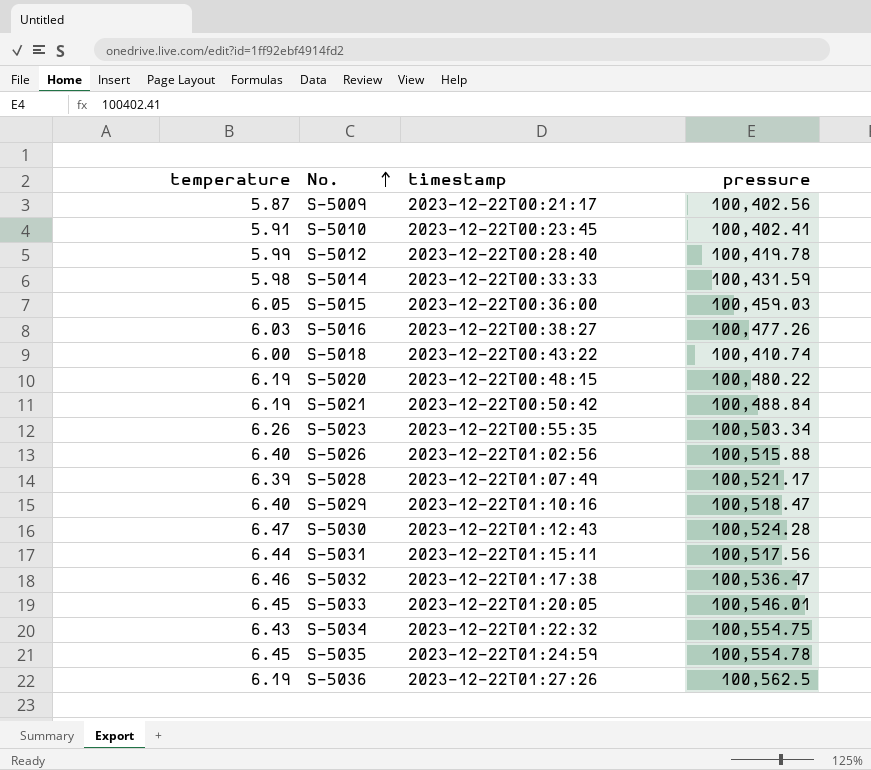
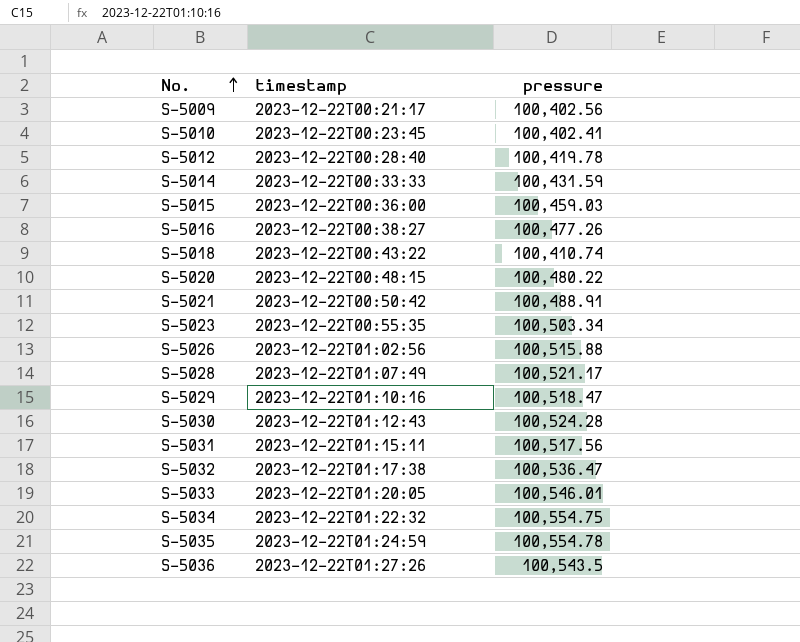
column temperature | position: 1 -> none
S-5021 | pressure: 100,488.84 -> 100,488.91
S-5036 | pressure: 100,562.5 -> 100,543.5

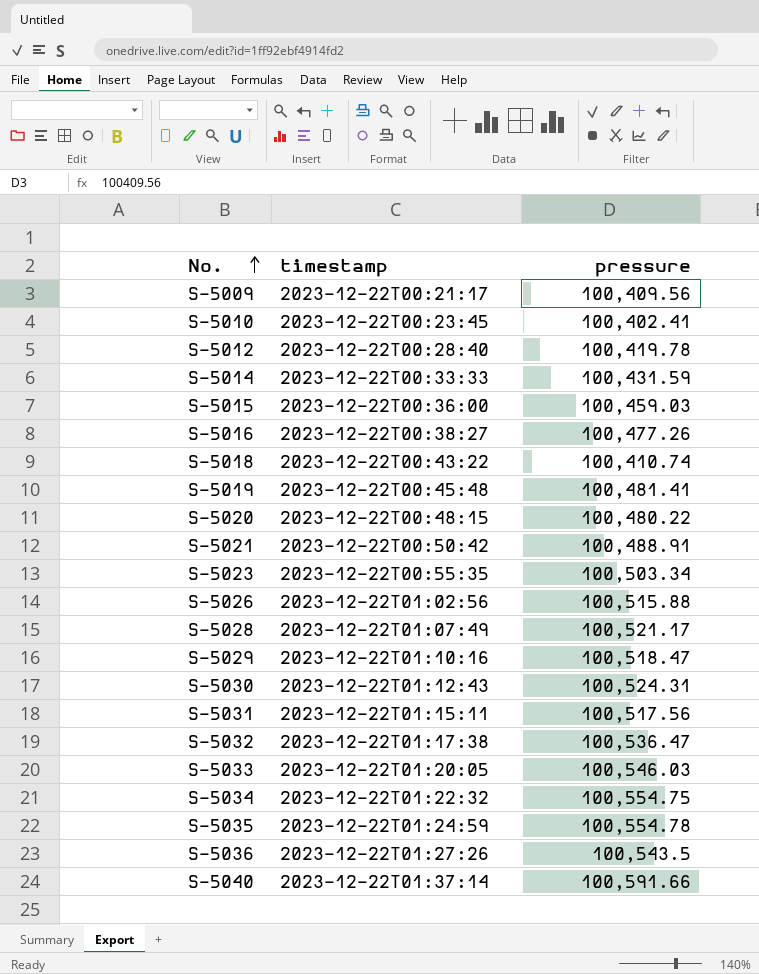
S-5009 | pressure: 100,402.56 -> 100,409.56
row S-5019: none -> 2023-12-22T00:45:48 | 100,481.41
S-5030 | pressure: 100,524.28 -> 100,524.31
S-5033 | pressure: 100,546.01 -> 100,546.03
row S-5040: none -> 2023-12-22T01:37:14 | 100,591.66

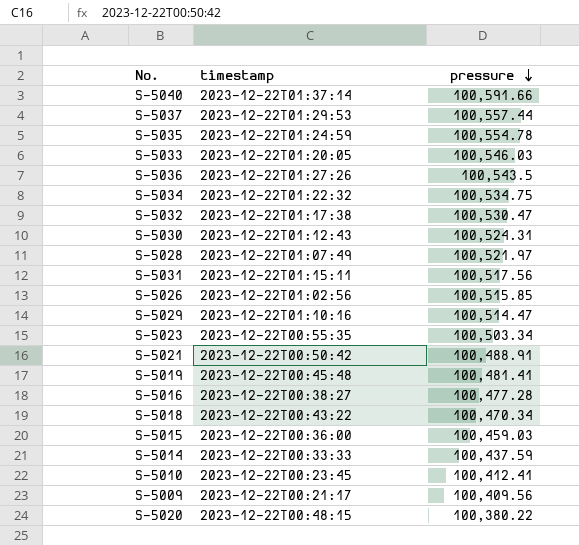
row order: No. ascending -> pressure descending
row S-5012: 2023-12-22T00:28:40 | 100,419.78 -> none
row S-5037: none -> 2023-12-22T01:29:53 | 100,557.44
S-5034 | pressure: 100,554.75 -> 100,534.75
S-5032 | pressure: 100,536.47 -> 100,530.47
S-5028 | pressure: 100,521.17 -> 100,521.97
S-5026 | pressure: 100,515.88 -> 100,515.85
S-5029 | pressure: 100,518.47 -> 100,514.47
S-5016 | pressure: 100,477.26 -> 100,477.28
S-5018 | pressure: 100,410.74 -> 100,470.34
S-5014 | pressure: 100,431.59 -> 100,437.59
S-5010 | pressure: 100,402.41 -> 100,412.41
S-5020 | pressure: 100,480.22 -> 100,380.22

